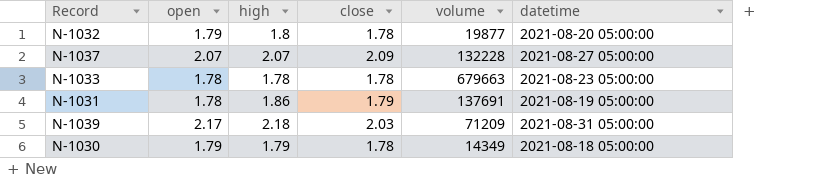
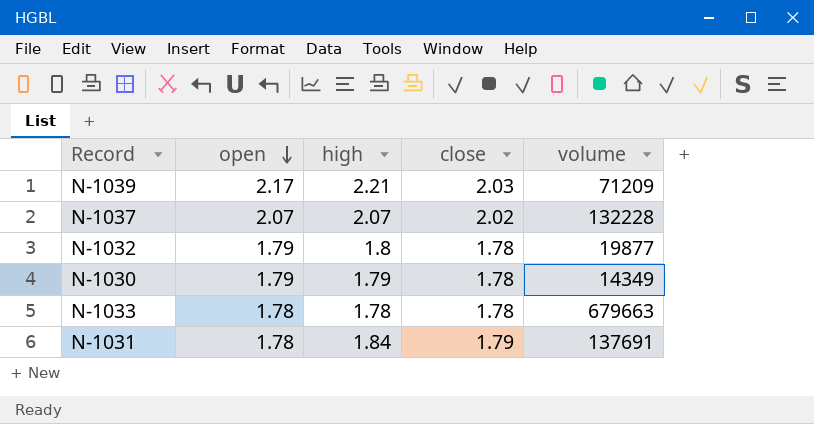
row order: none -> open descending
column datetime | position: 6 -> none
N-1039 | high: 2.18 -> 2.21
N-1037 | close: 2.09 -> 2.02
N-1031 | high: 1.86 -> 1.84

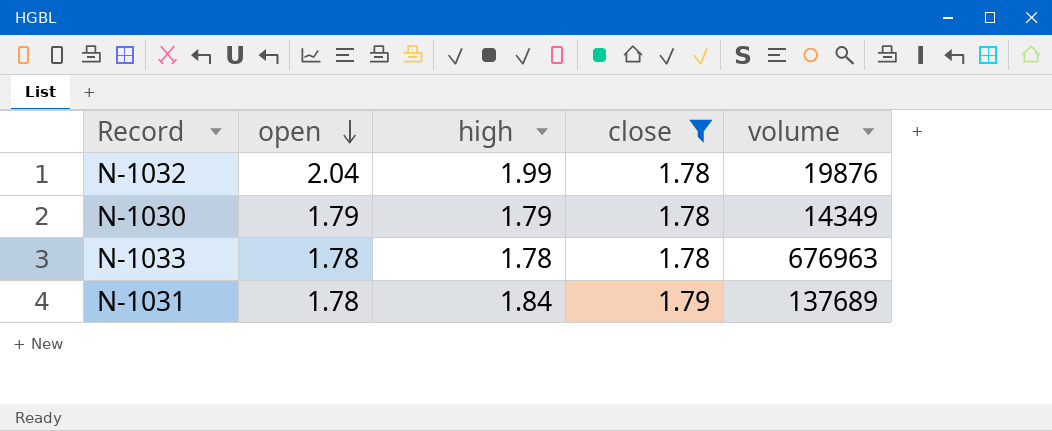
filter: none -> close <= 1.79
N-1032 | open: 1.79 -> 2.04
N-1032 | high: 1.8 -> 1.99
N-1032 | volume: 19877 -> 19876
N-1033 | volume: 679663 -> 676963
N-1031 | volume: 137691 -> 137689

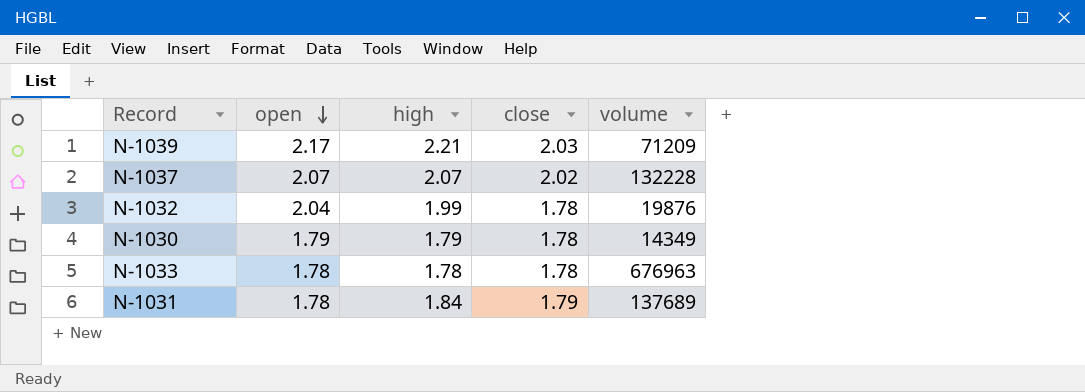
filter: close <= 1.79 -> none

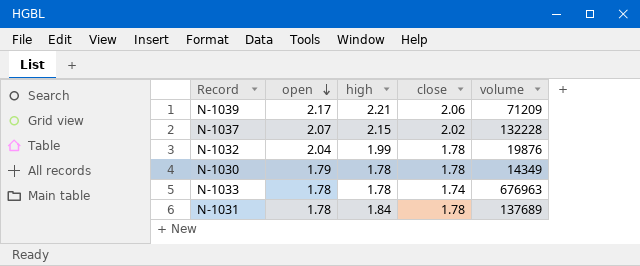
N-1039 | close: 2.03 -> 2.06
N-1037 | high: 2.07 -> 2.15
N-1030 | high: 1.79 -> 1.78
N-1033 | close: 1.78 -> 1.74
N-1031 | close: 1.79 -> 1.78

